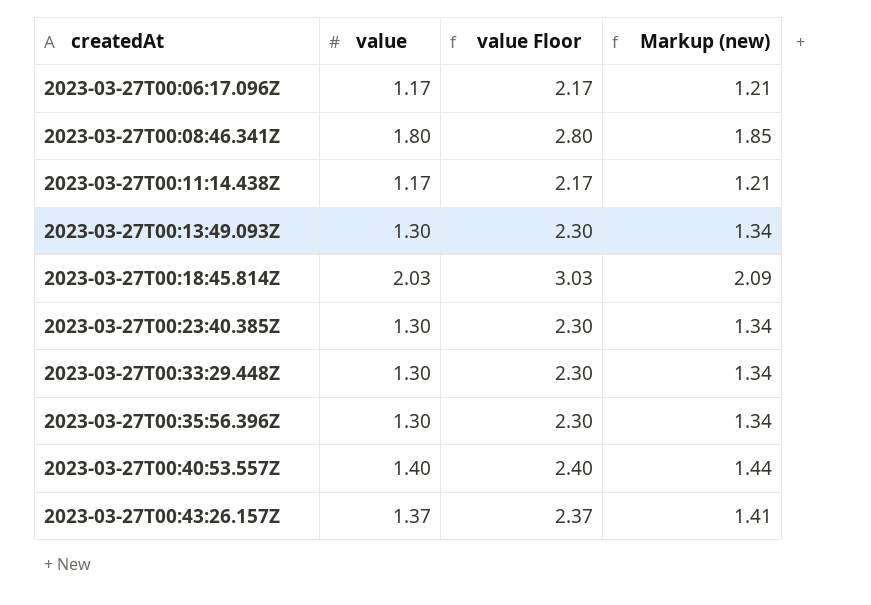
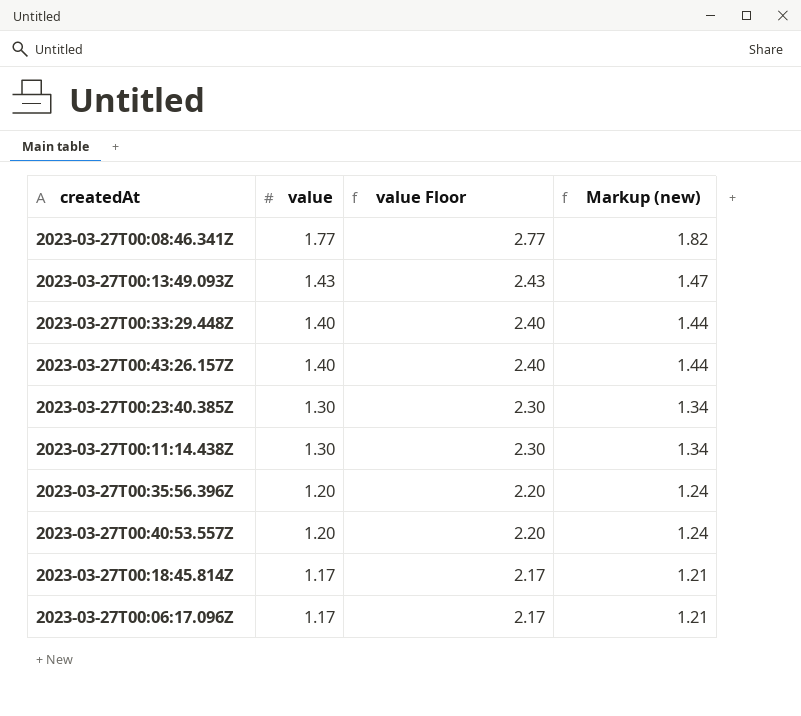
row order: createdAt ascending -> value descending
2023-03-27T00:08:46.341Z | value: 1.80 -> 1.77
2023-03-27T00:08:46.341Z | value Floor: 2.80 -> 2.77
2023-03-27T00:08:46.341Z | Markup (new): 1.85 -> 1.82
2023-03-27T00:13:49.093Z | value: 1.30 -> 1.43
2023-03-27T00:13:49.093Z | value Floor: 2.30 -> 2.43
2023-03-27T00:13:49.093Z | Markup (new): 1.34 -> 1.47
2023-03-27T00:33:29.448Z | value: 1.30 -> 1.40
2023-03-27T00:33:29.448Z | value Floor: 2.30 -> 2.40
2023-03-27T00:33:29.448Z | Markup (new): 1.34 -> 1.44
2023-03-27T00:43:26.157Z | value: 1.37 -> 1.40
2023-03-27T00:43:26.157Z | value Floor: 2.37 -> 2.40
2023-03-27T00:43:26.157Z | Markup (new): 1.41 -> 1.44
2023-03-27T00:11:14.438Z | value: 1.17 -> 1.30
2023-03-27T00:11:14.438Z | value Floor: 2.17 -> 2.30
2023-03-27T00:11:14.438Z | Markup (new): 1.21 -> 1.34
2023-03-27T00:35:56.396Z | value: 1.30 -> 1.20
2023-03-27T00:35:56.396Z | value Floor: 2.30 -> 2.20
2023-03-27T00:35:56.396Z | Markup (new): 1.34 -> 1.24
2023-03-27T00:40:53.557Z | value: 1.40 -> 1.20
2023-03-27T00:40:53.557Z | value Floor: 2.40 -> 2.20
2023-03-27T00:40:53.557Z | Markup (new): 1.44 -> 1.24
2023-03-27T00:18:45.814Z | value: 2.03 -> 1.17
2023-03-27T00:18:45.814Z | value Floor: 3.03 -> 2.17
2023-03-27T00:18:45.814Z | Markup (new): 2.09 -> 1.21

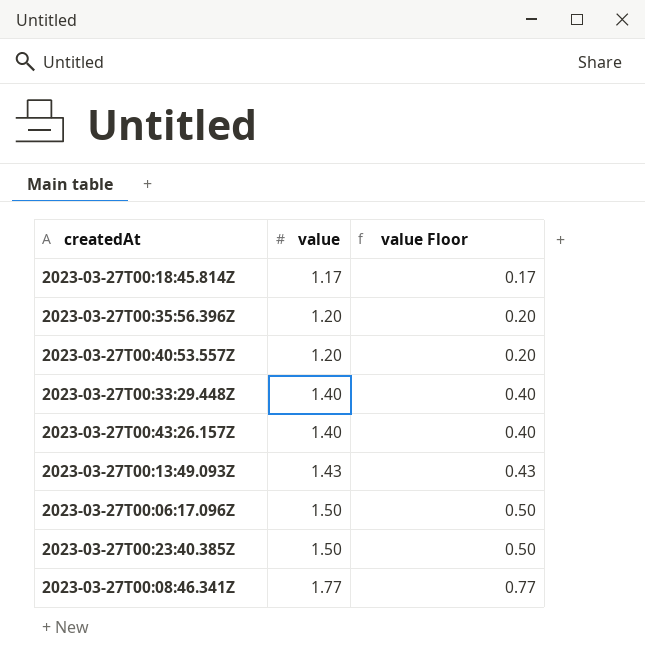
row order: value descending -> value ascending
column Markup (new) | formula: [value] * 1.03 -> none
column value Floor | formula: [value] + 1 -> [value] - 1
row 2023-03-27T00:11:14.438Z: 1.30 | 2.30 | 1.34 -> none
2023-03-27T00:06:17.096Z | value: 1.17 -> 1.50
2023-03-27T00:23:40.385Z | value: 1.30 -> 1.50

